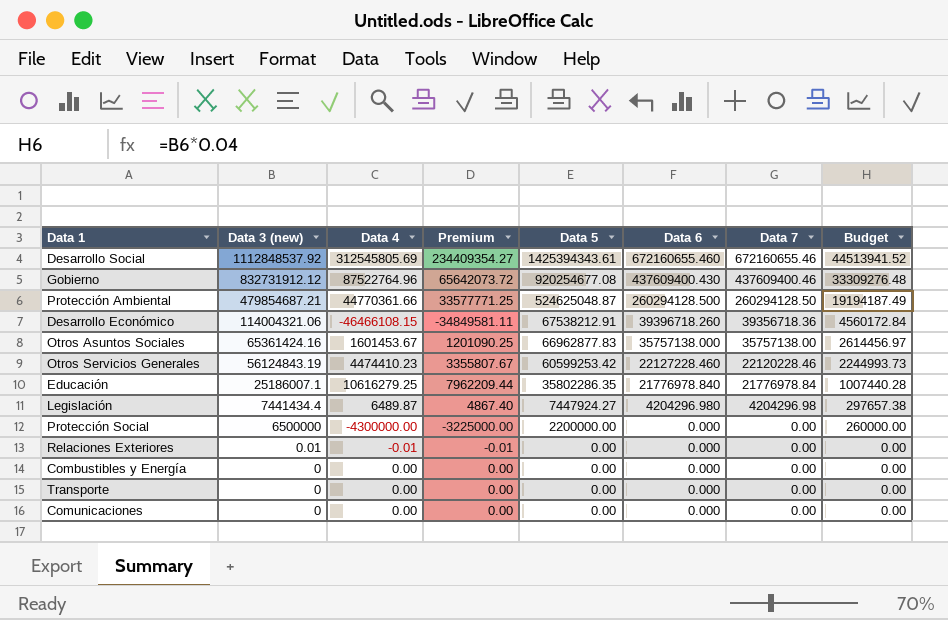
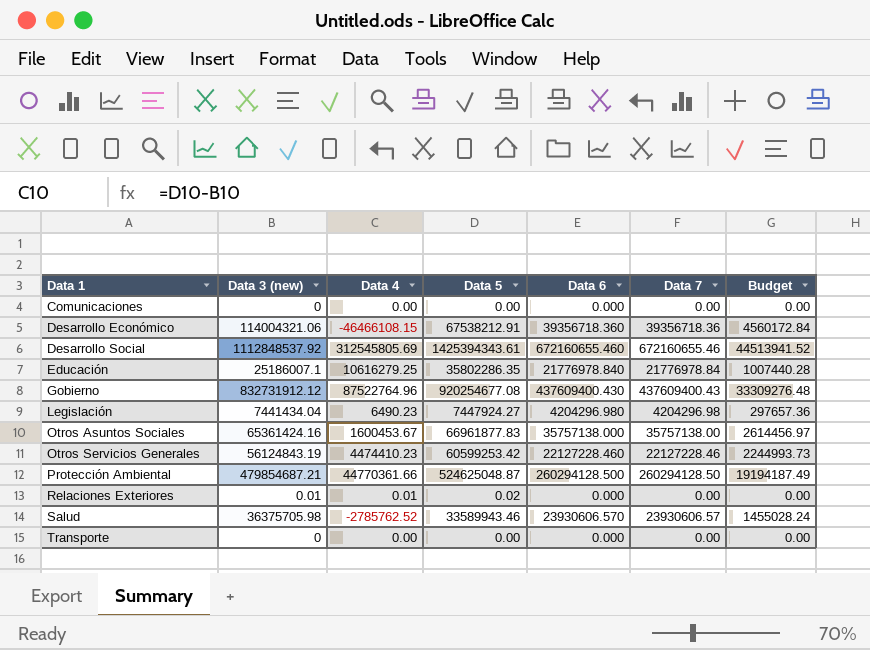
row order: Data 3 (new) descending -> Data 1 ascending
column Premium | formula: [Data 4] * 0.75 -> none
row Protección Social: 6500000 | -4300000.00 | -3225000.00 | 2200000.00 | 0.000 | 0.00 | 260000.00 -> none
row Combustibles y Energía: 0 | 0.00 | 0.00 | 0.00 | 0.000 | 0.00 | 0.00 -> none
Desarrollo Económico | Data 6: 39396718.260 -> 39356718.360
Gobierno | Data 7: 437609400.46 -> 437609400.43
Legislación | Data 3 (new): 7441434.4 -> 7441434.04
Legislación | Data 4: 6489.87 -> 6490.23
Legislación | Budget: 297657.38 -> 297657.36
Otros Asuntos Sociales | Data 4: 1601453.67 -> 1600453.67
Otros Asuntos Sociales | Data 5: 66962877.83 -> 66961877.83
Otros Servicios Generales | Data 7: 22120228.46 -> 22127228.46
Relaciones Exteriores | Data 4: -0.01 -> 0.01
Relaciones Exteriores | Data 5: 0.00 -> 0.02
row Salud: none -> 36375705.98 | -2785762.52 | 33589943.46 | 23930606.570 | 23930606.57 | 1455028.24

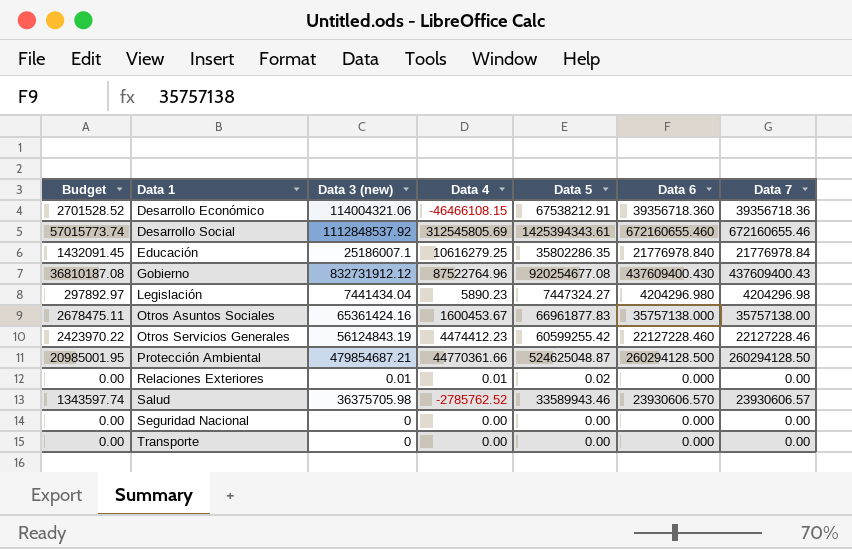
column Budget | formula: [Data 3 (new)] * 0.04 -> [Data 5] * 0.04
column Budget | position: 7 -> 1
row Comunicaciones: 0 | 0.00 | 0.00 | 0.000 | 0.00 | 0.00 -> none
Legislación | Data 4: 6490.23 -> 5890.23
Legislación | Data 5: 7447924.27 -> 7447324.27
Otros Servicios Generales | Data 4: 4474410.23 -> 4474412.23
Otros Servicios Generales | Data 5: 60599253.42 -> 60599255.42
row Seguridad Nacional: none -> 0.00 | 0 | 0.00 | 0.00 | 0.000 | 0.00

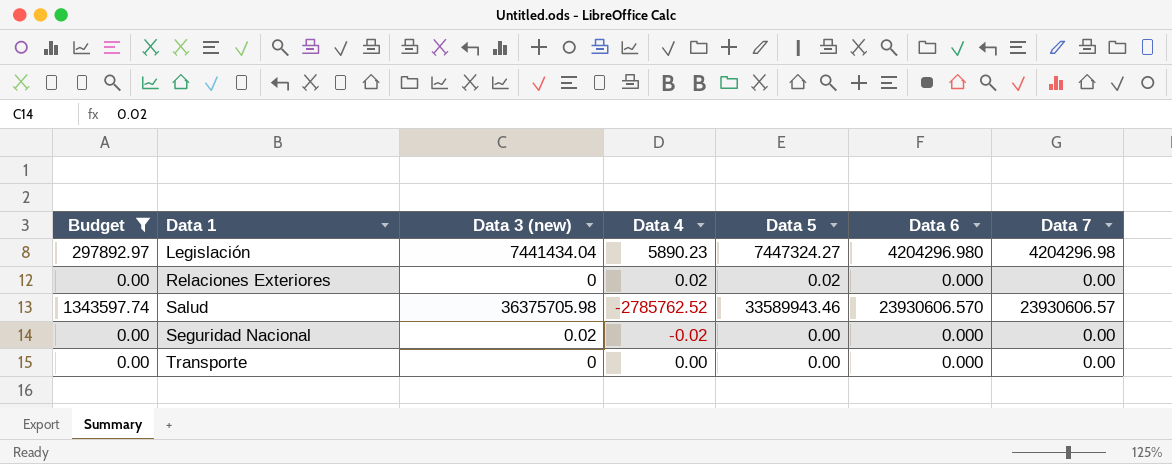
filter: none -> Budget <= 1343597.74
Relaciones Exteriores | Data 3 (new): 0.01 -> 0
Relaciones Exteriores | Data 4: 0.01 -> 0.02
Seguridad Nacional | Data 3 (new): 0 -> 0.02
Seguridad Nacional | Data 4: 0.00 -> -0.02

